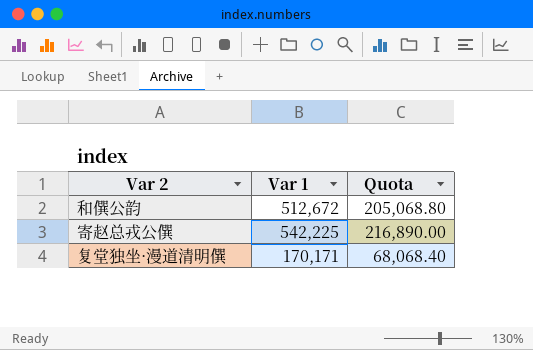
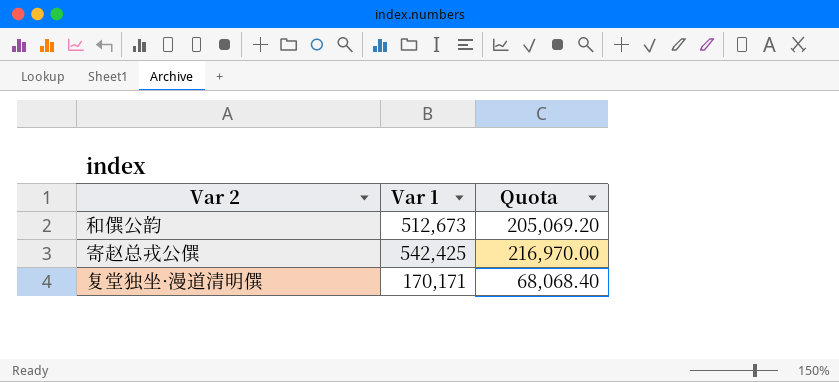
和僎公韵 | Var 1: 512,672 -> 512,673
和僎公韵 | Quota: 205,068.80 -> 205,069.20
寄赵总戎公僎 | Var 1: 542,225 -> 542,425
寄赵总戎公僎 | Quota: 216,890.00 -> 216,970.00

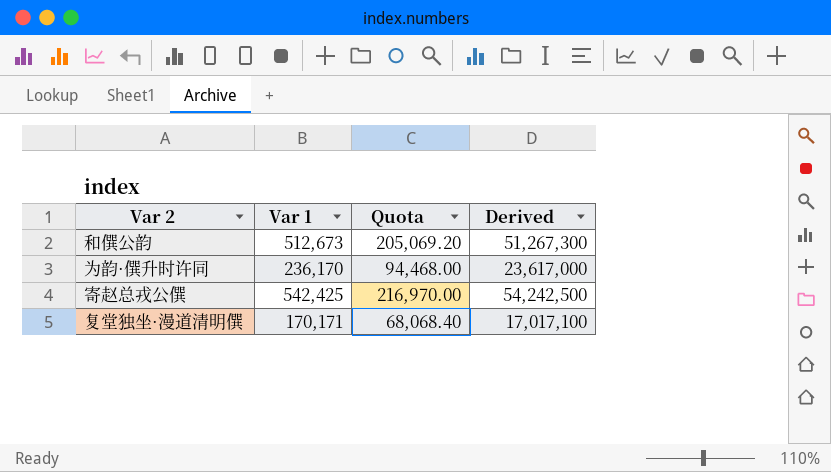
column Derived | formula: none -> [Var 1] * 100
row 为韵·僎升时许同: none -> 236,170 | 94,468.00 | 23,617,000

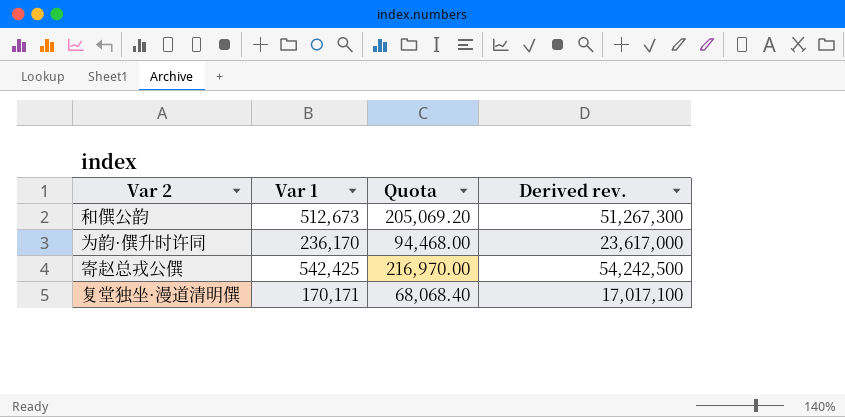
column name: Derived -> Derived rev.

